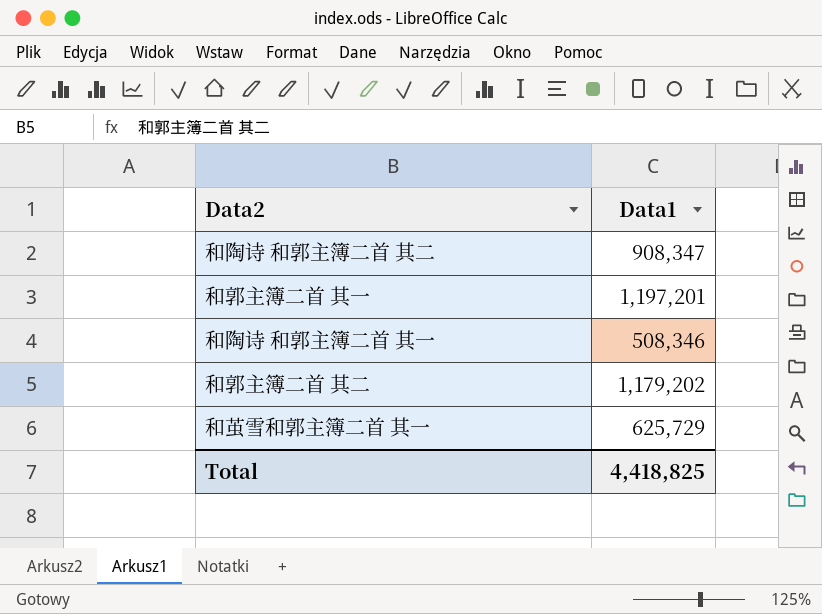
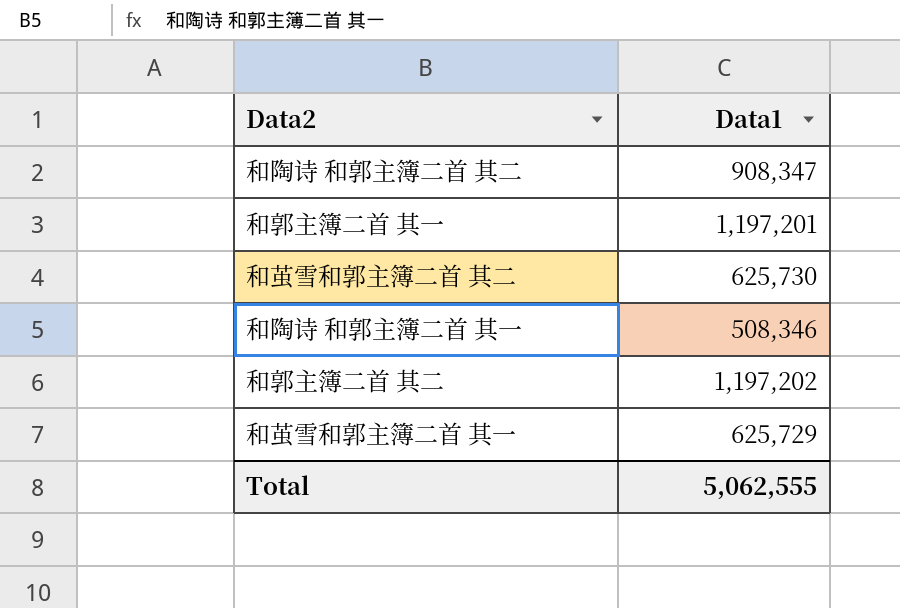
row 和茧雪和郭主簿二首 其二: none -> 625,730
和郭主簿二首 其二 | Data1: 1,179,202 -> 1,197,202
Total | Data1: 4,418,825 -> 5,062,555

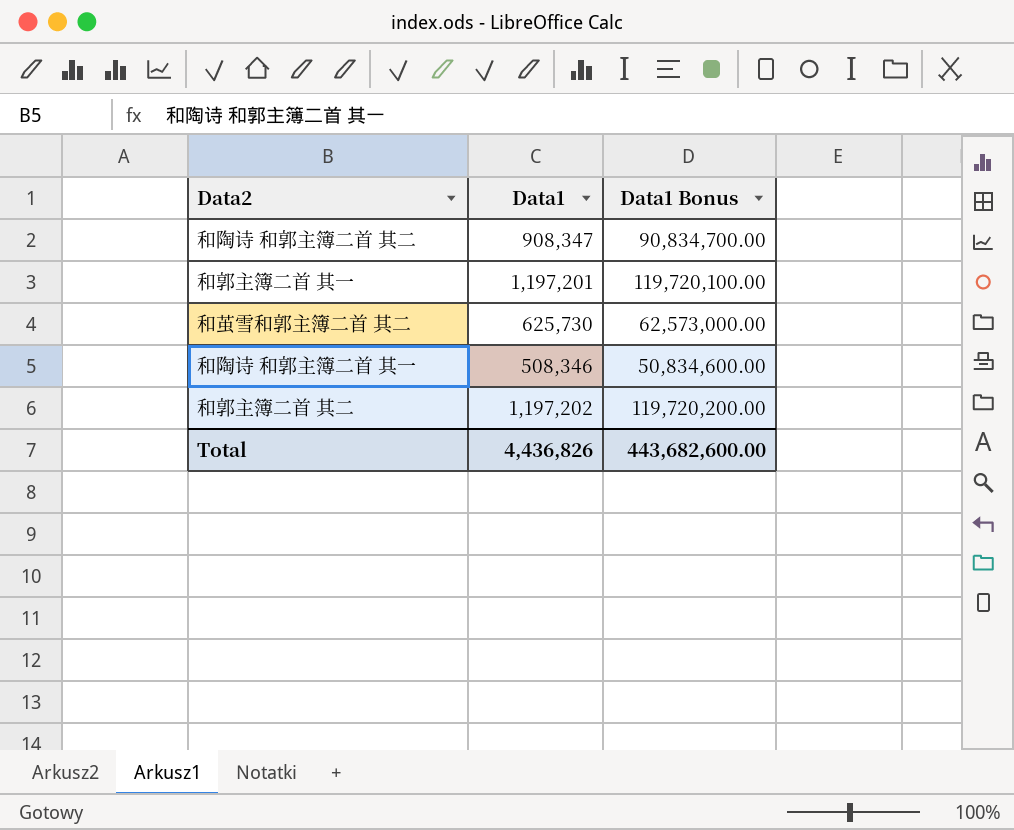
column Data1 Bonus | formula: none -> [Data1] * 100
row 和茧雪和郭主簿二首 其一: 625,729 -> none
Total | Data1: 5,062,555 -> 4,436,826

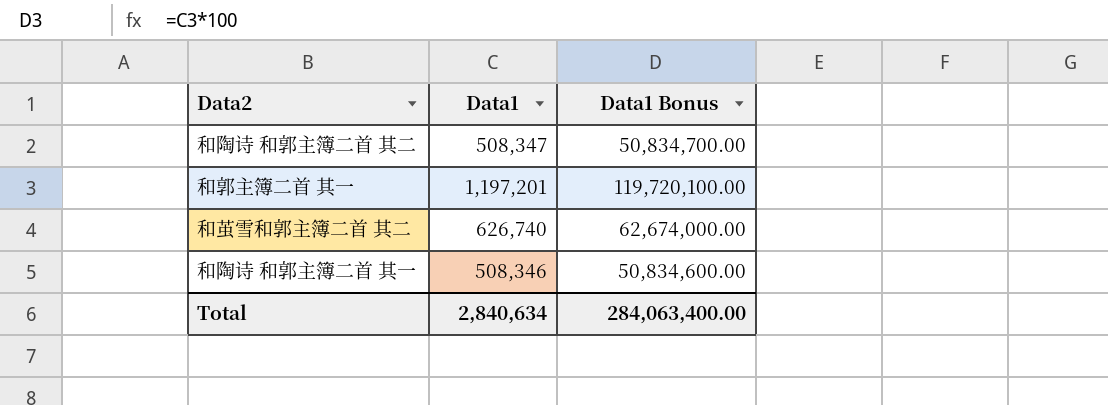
row 和郭主簿二首 其二: 1,197,202 | 119,720,200.00 -> none
和陶诗 和郭主簿二首 其二 | Data1: 908,347 -> 508,347
和陶诗 和郭主簿二首 其二 | Data1 Bonus: 90,834,700.00 -> 50,834,700.00
和茧雪和郭主簿二首 其二 | Data1: 625,730 -> 626,740
和茧雪和郭主簿二首 其二 | Data1 Bonus: 62,573,000.00 -> 62,674,000.00
Total | Data1: 4,436,826 -> 2,840,634
Total | Data1 Bonus: 443,682,600.00 -> 284,063,400.00

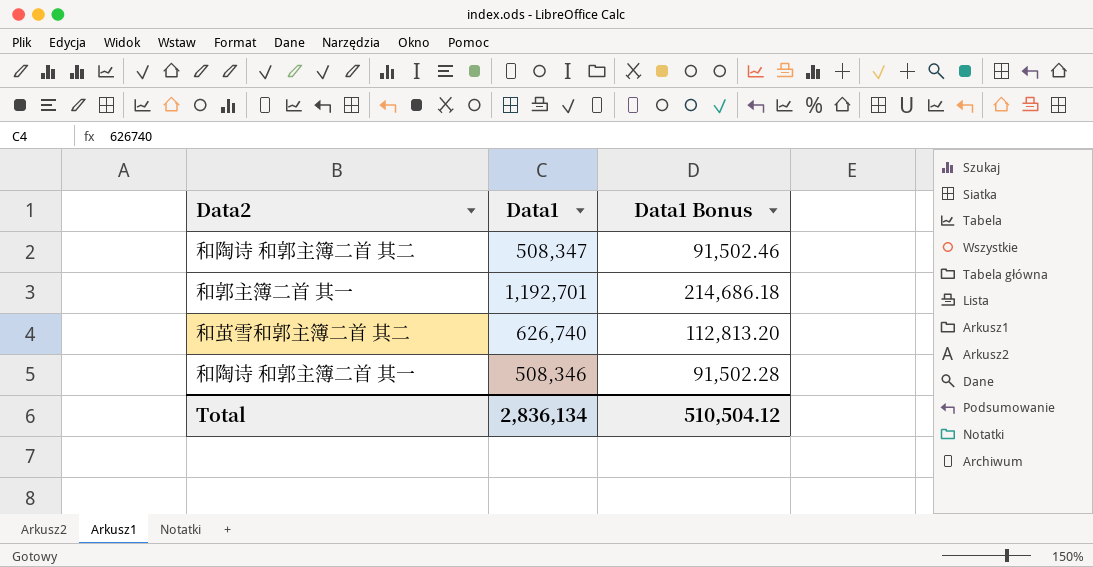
column Data1 Bonus | formula: [Data1] * 100 -> [Data1] * 0.18
和郭主簿二首 其一 | Data1: 1,197,201 -> 1,192,701
Total | Data1: 2,840,634 -> 2,836,134
Total | Data1 Bonus: 284,063,400.00 -> 510,504.12

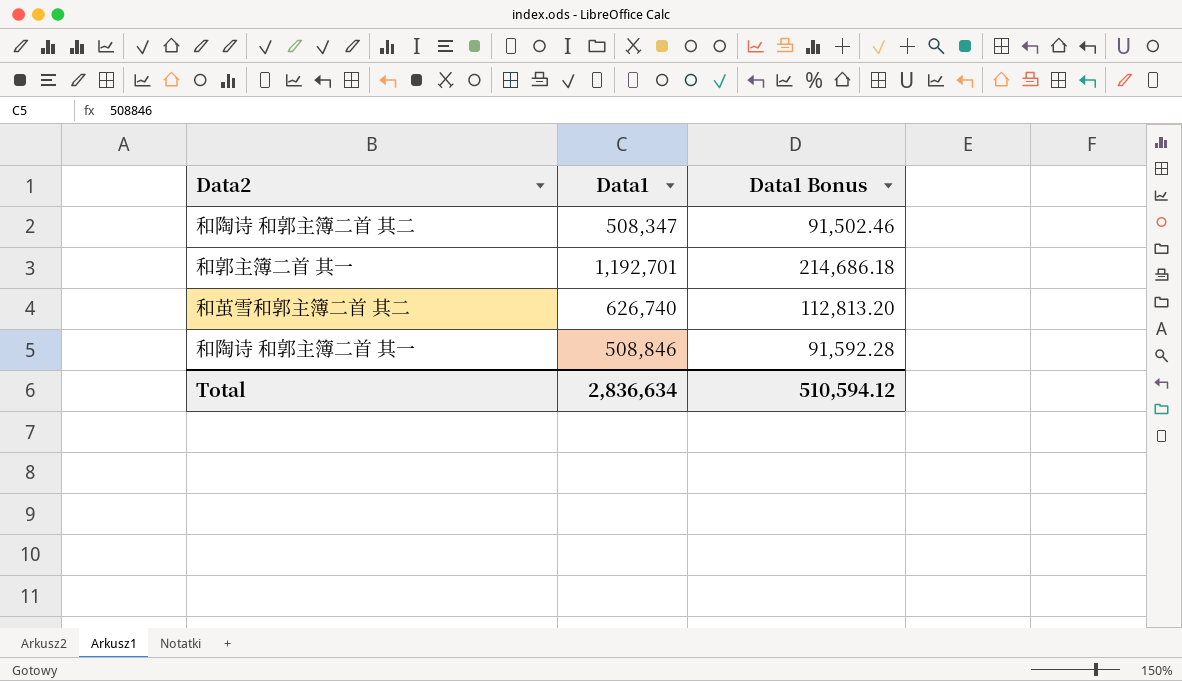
和陶诗 和郭主簿二首 其一 | Data1: 508,346 -> 508,846
和陶诗 和郭主簿二首 其一 | Data1 Bonus: 91,502.28 -> 91,592.28
Total | Data1: 2,836,134 -> 2,836,634
Total | Data1 Bonus: 510,504.12 -> 510,594.12

